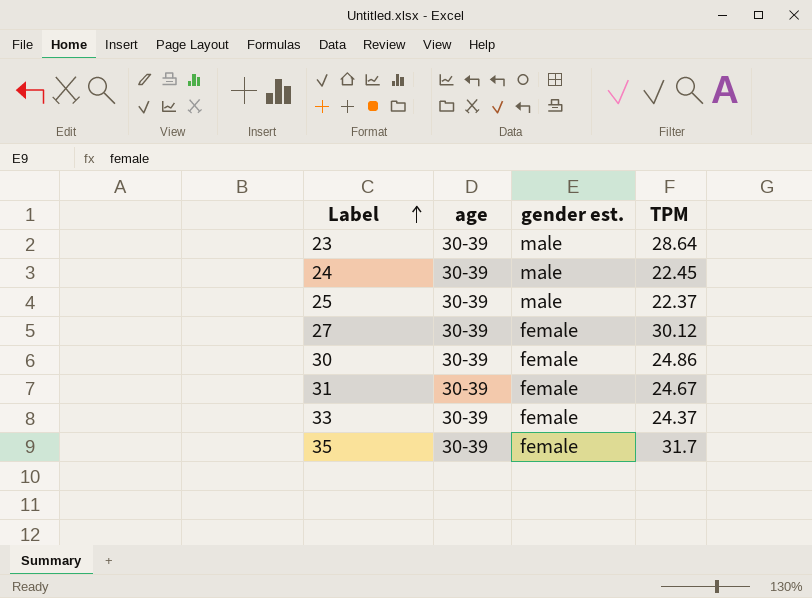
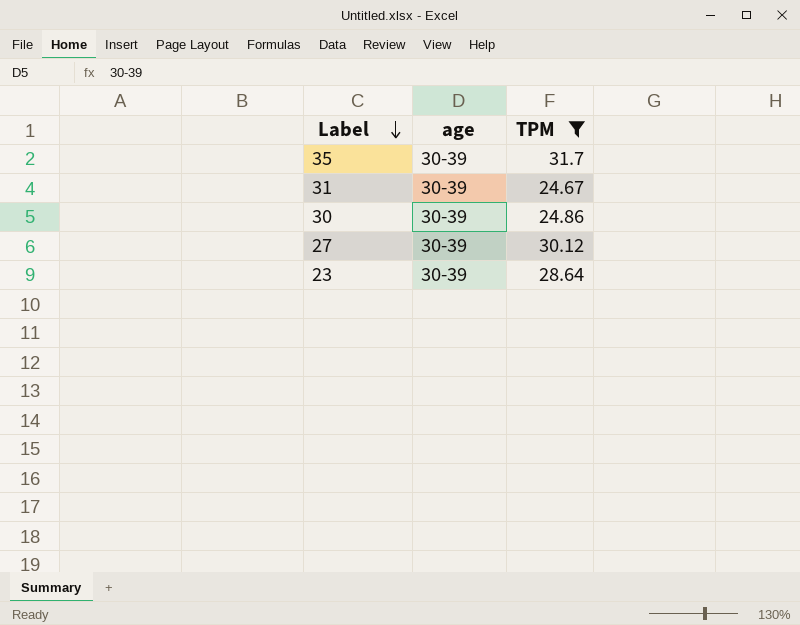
filter: none -> TPM >= 24.67
row order: Label ascending -> Label descending
column gender est. | position: 3 -> none

